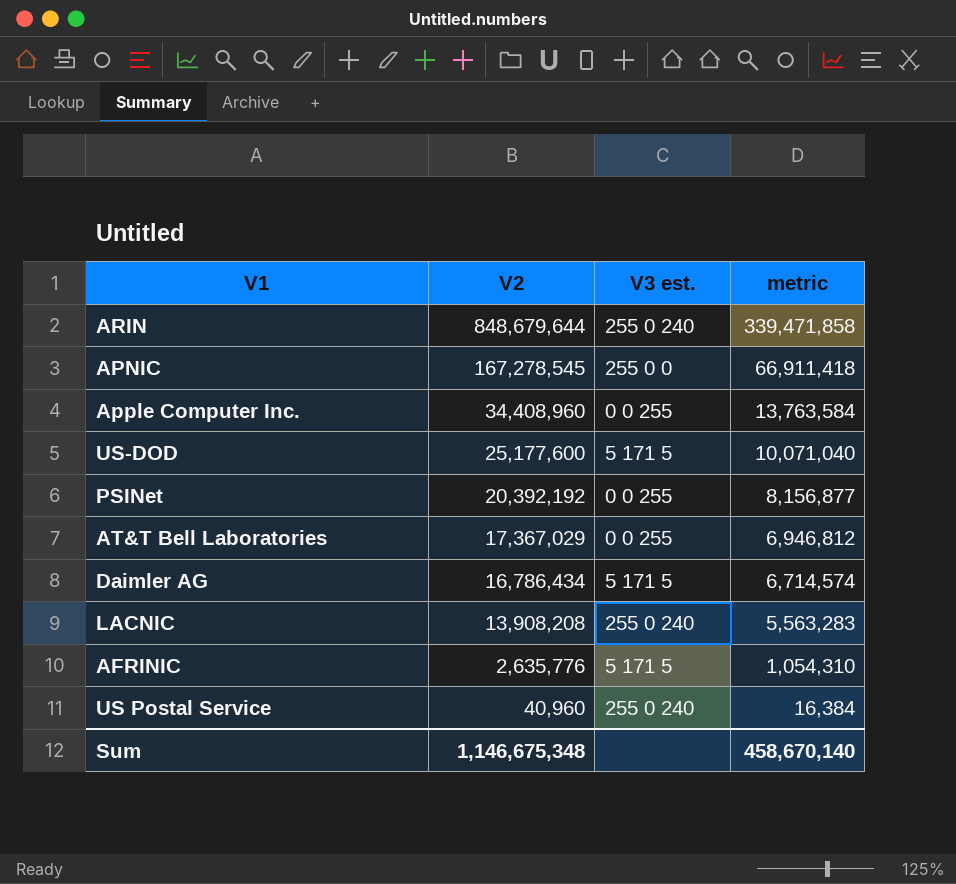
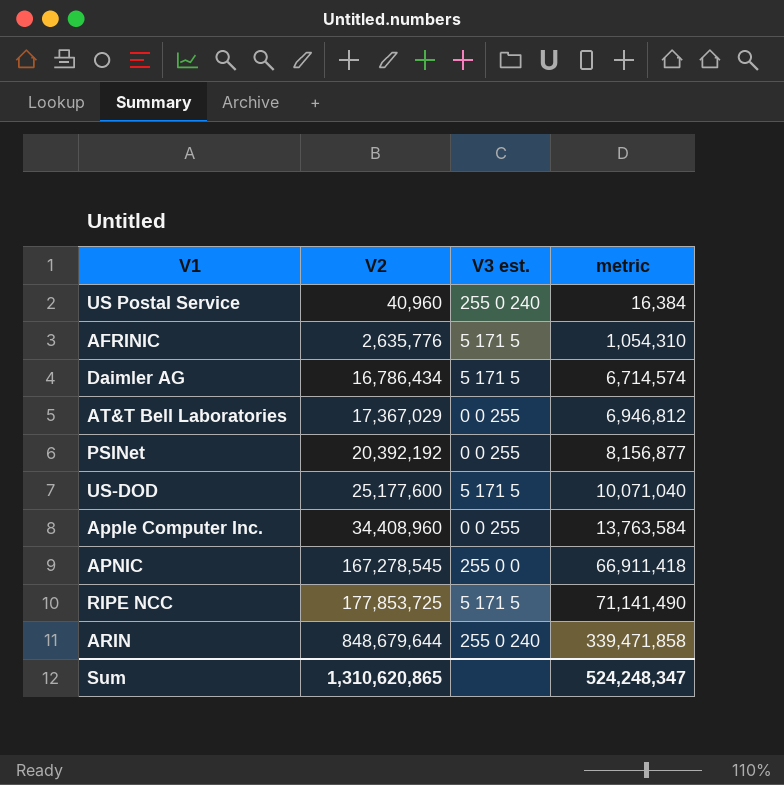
row order: V2 descending -> V2 ascending
row LACNIC: 13,908,208 | 255 0 240 | 5,563,283 -> none
row RIPE NCC: none -> 177,853,725 | 5 171 5 | 71,141,490
Sum | V2: 1,146,675,348 -> 1,310,620,865
Sum | metric: 458,670,140 -> 524,248,347

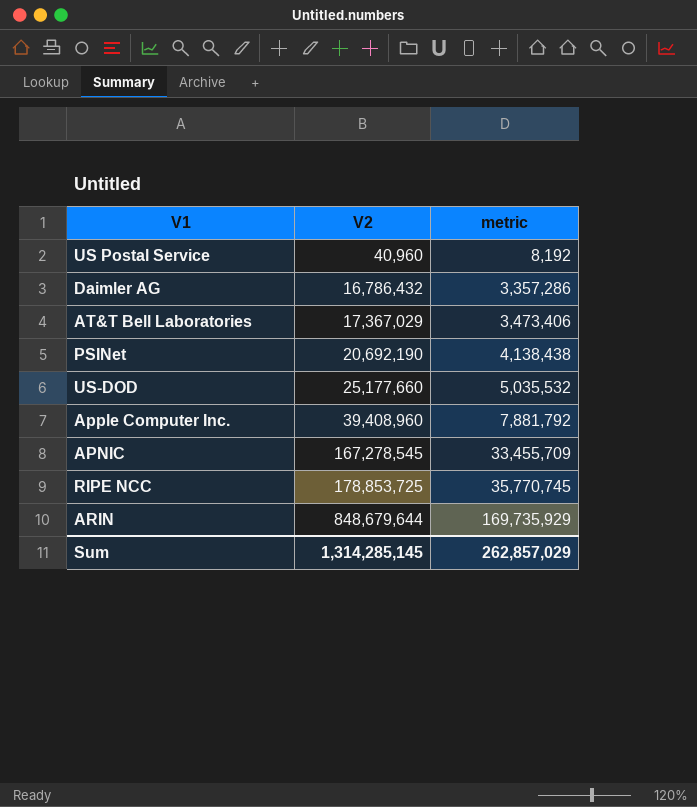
column V3 est. | position: 3 -> none
column metric | formula: [V2] * 0.4 -> [V2] * 0.2
row AFRINIC: 2,635,776 | 5 171 5 | 1,054,310 -> none
Daimler AG | V2: 16,786,434 -> 16,786,432
PSINet | V2: 20,392,192 -> 20,692,190
US-DOD | V2: 25,177,600 -> 25,177,660
Apple Computer Inc. | V2: 34,408,960 -> 39,408,960
RIPE NCC | V2: 177,853,725 -> 178,853,725
Sum | V2: 1,310,620,865 -> 1,314,285,145
Sum | metric: 524,248,347 -> 262,857,029

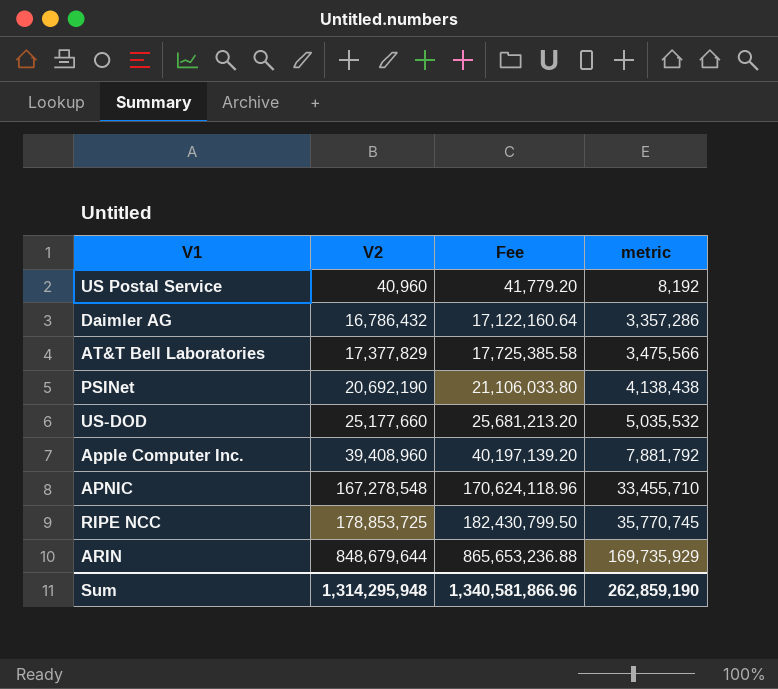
column Fee | formula: none -> [V2] * 1.02
AT&T Bell Laboratories | V2: 17,367,029 -> 17,377,829
AT&T Bell Laboratories | metric: 3,473,406 -> 3,475,566
APNIC | V2: 167,278,545 -> 167,278,548
APNIC | metric: 33,455,709 -> 33,455,710
Sum | V2: 1,314,285,145 -> 1,314,295,948
Sum | metric: 262,857,029 -> 262,859,190

